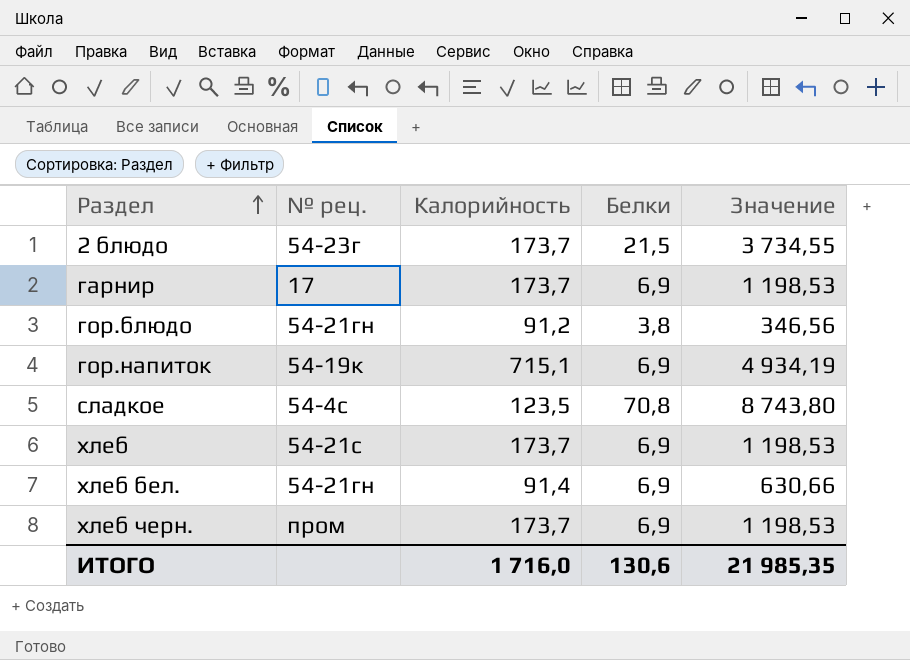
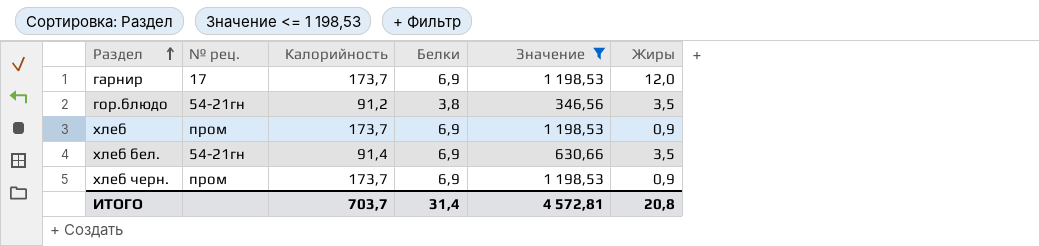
filter: none -> Значение <= 1 198,53
column Жиры | position: none -> 6
хлеб | № рец.: 54-21с -> пром
ИТОГО | Калорийность: 1 716,0 -> 703,7
ИТОГО | Белки: 130,6 -> 31,4
ИТОГО | Значение: 21 985,35 -> 4 572,81

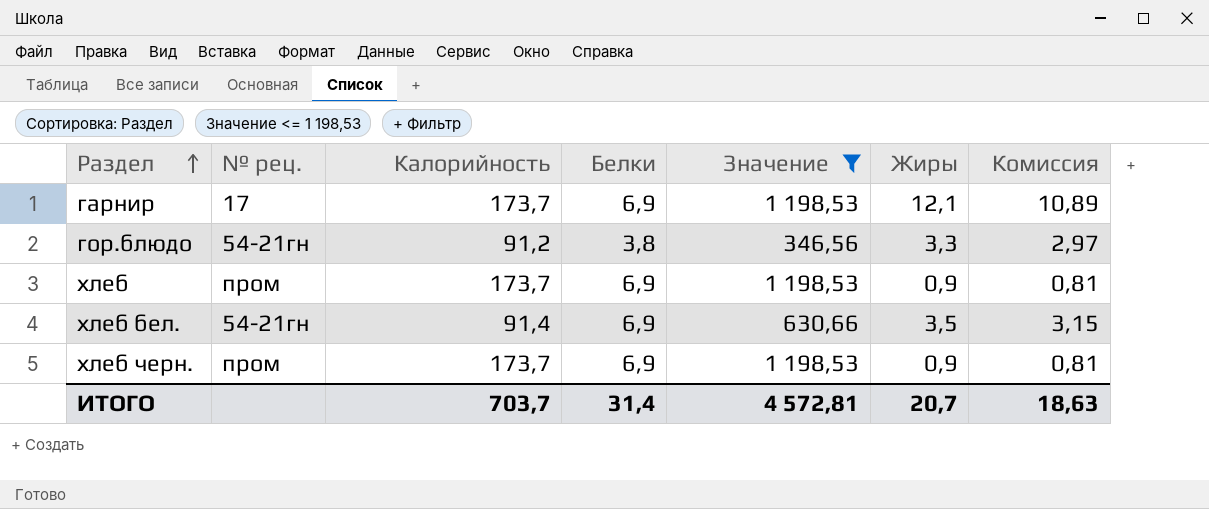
column Комиссия | formula: none -> [Жиры] * 0,9
гарнир | Жиры: 12,0 -> 12,1
гор.блюдо | Жиры: 3,5 -> 3,3
ИТОГО | Жиры: 20,8 -> 20,7

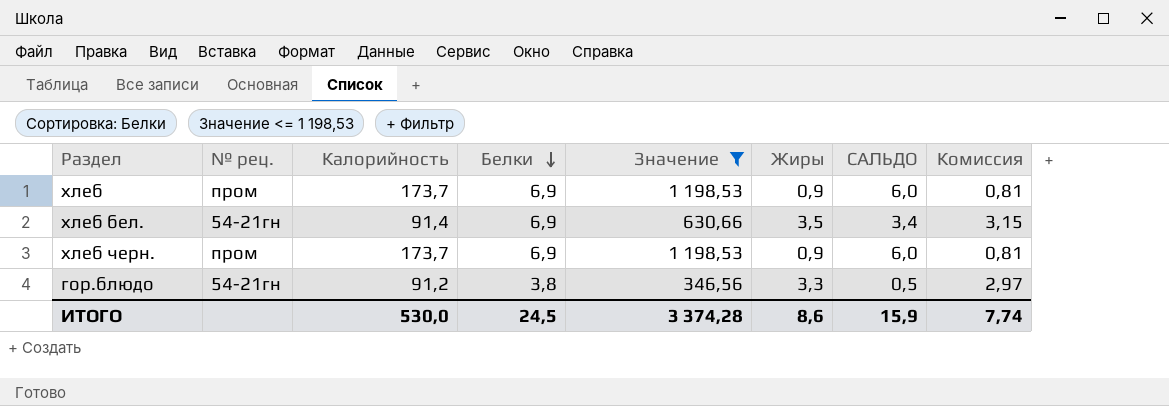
row order: Раздел ascending -> Белки descending
column САЛЬДО | formula: none -> [Белки] - [Жиры]
row гарнир: 17 | 173,7 | 6,9 | 1 198,53 | 12,1 | 10,89 -> none
ИТОГО | Калорийность: 703,7 -> 530,0
ИТОГО | Белки: 31,4 -> 24,5
ИТОГО | Значение: 4 572,81 -> 3 374,28
ИТОГО | Жиры: 20,7 -> 8,6
ИТОГО | Комиссия: 18,63 -> 7,74

